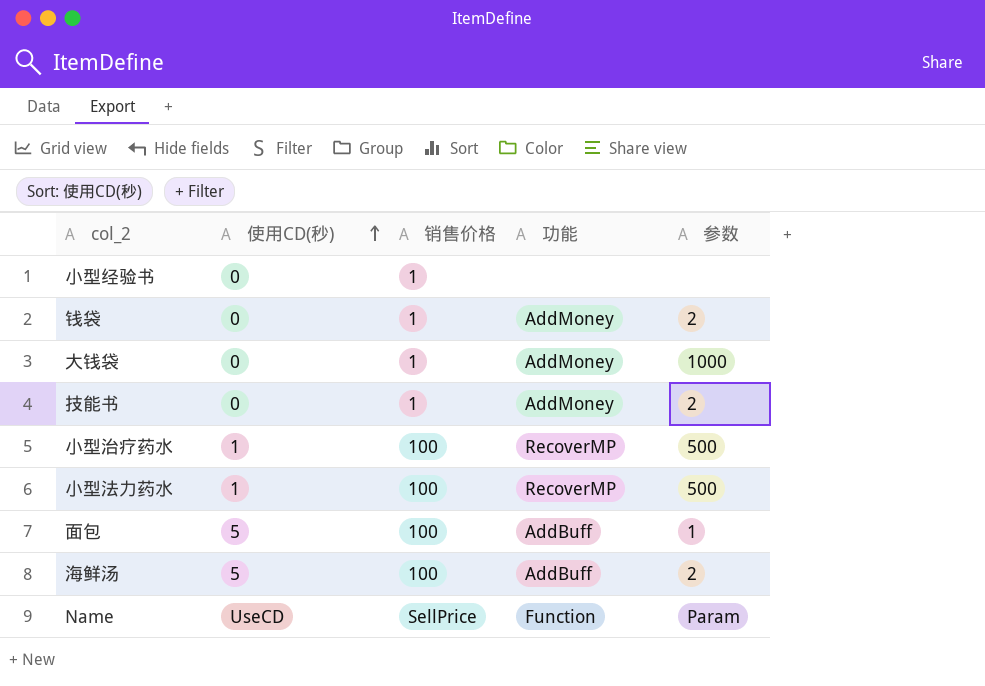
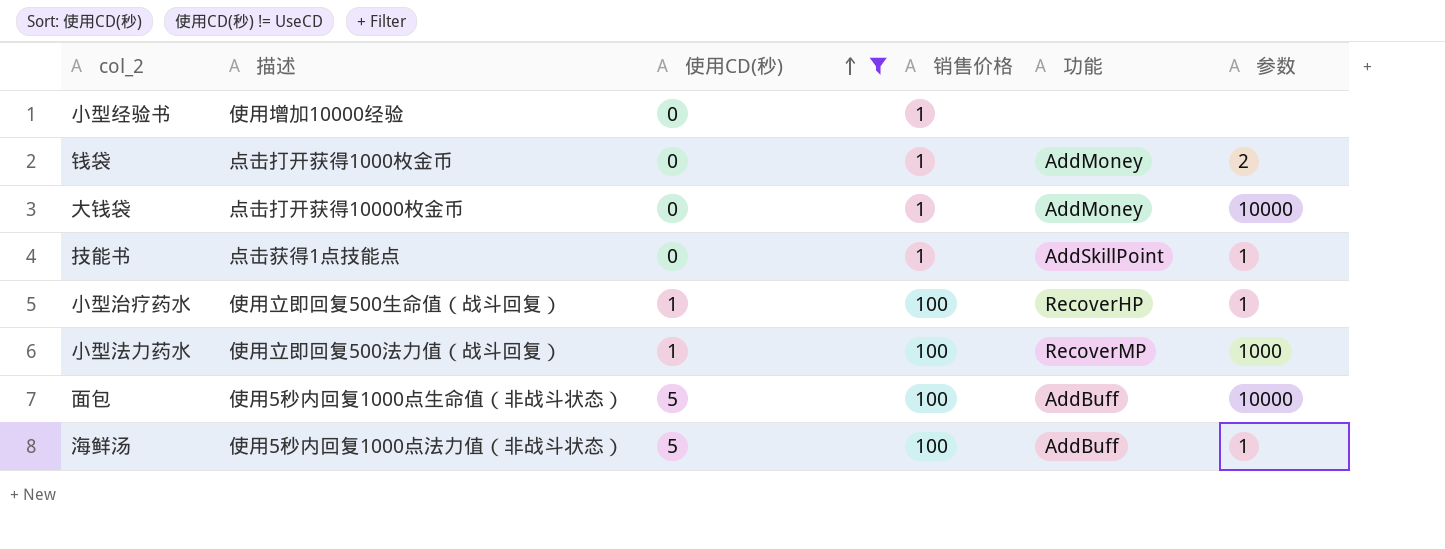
filter: none -> 使用CD(秒) != UseCD
column 描述 | position: none -> 2
大钱袋 | 参数: 1000 -> 10000
技能书 | 功能: AddMoney -> AddSkillPoint
技能书 | 参数: 2 -> 1
小型治疗药水 | 功能: RecoverMP -> RecoverHP
小型治疗药水 | 参数: 500 -> 1
小型法力药水 | 参数: 500 -> 1000
面包 | 参数: 1 -> 10000
海鲜汤 | 参数: 2 -> 1

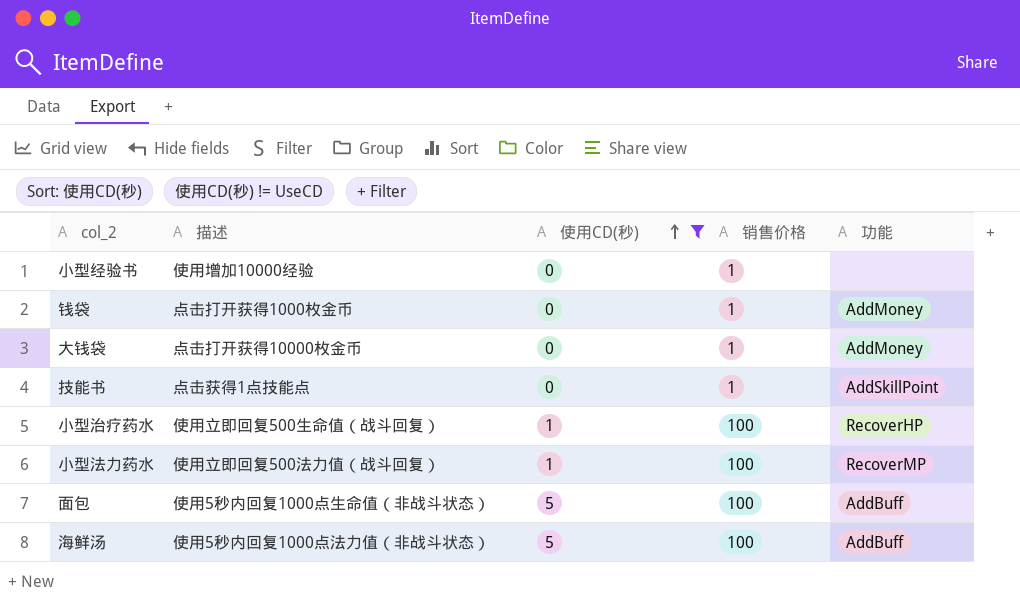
column 参数 | position: 6 -> none

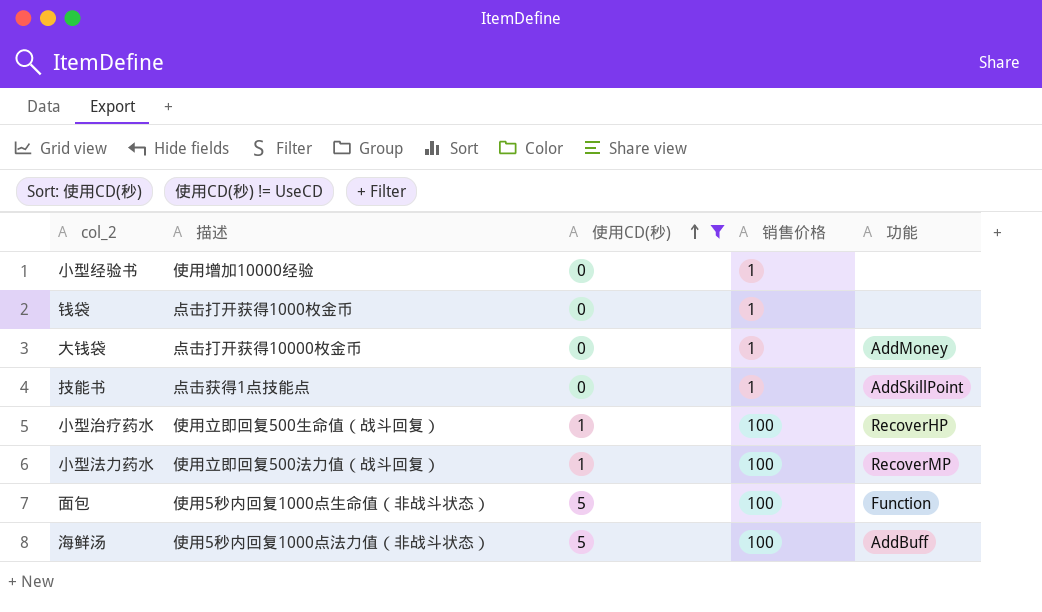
钱袋 | 功能: AddMoney -> none
面包 | 功能: AddBuff -> Function

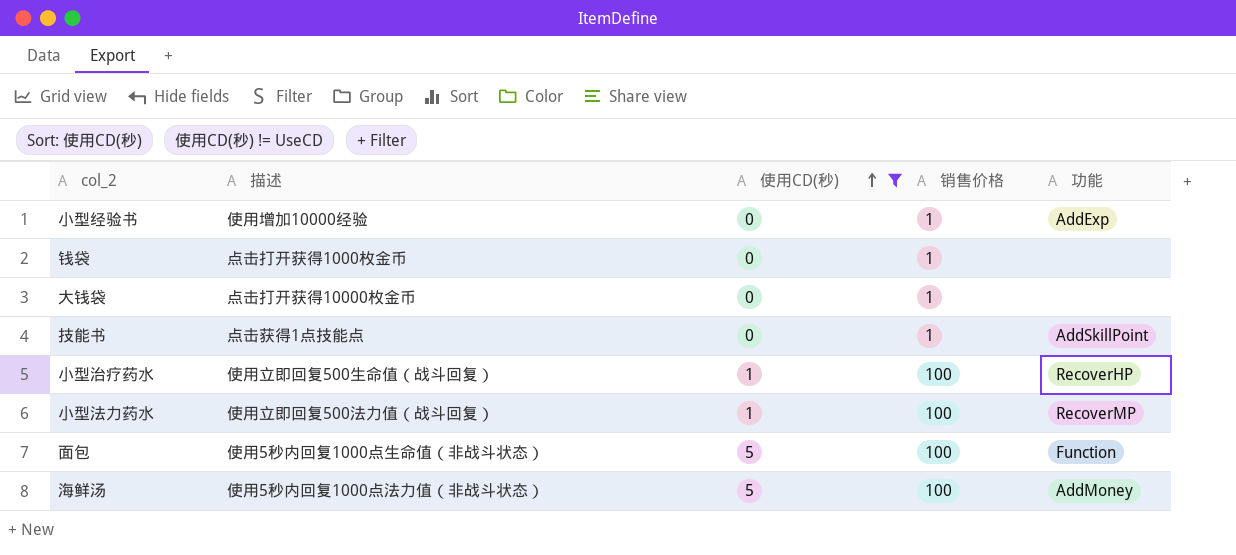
小型经验书 | 功能: none -> AddExp
大钱袋 | 功能: AddMoney -> none
海鲜汤 | 功能: AddBuff -> AddMoney

